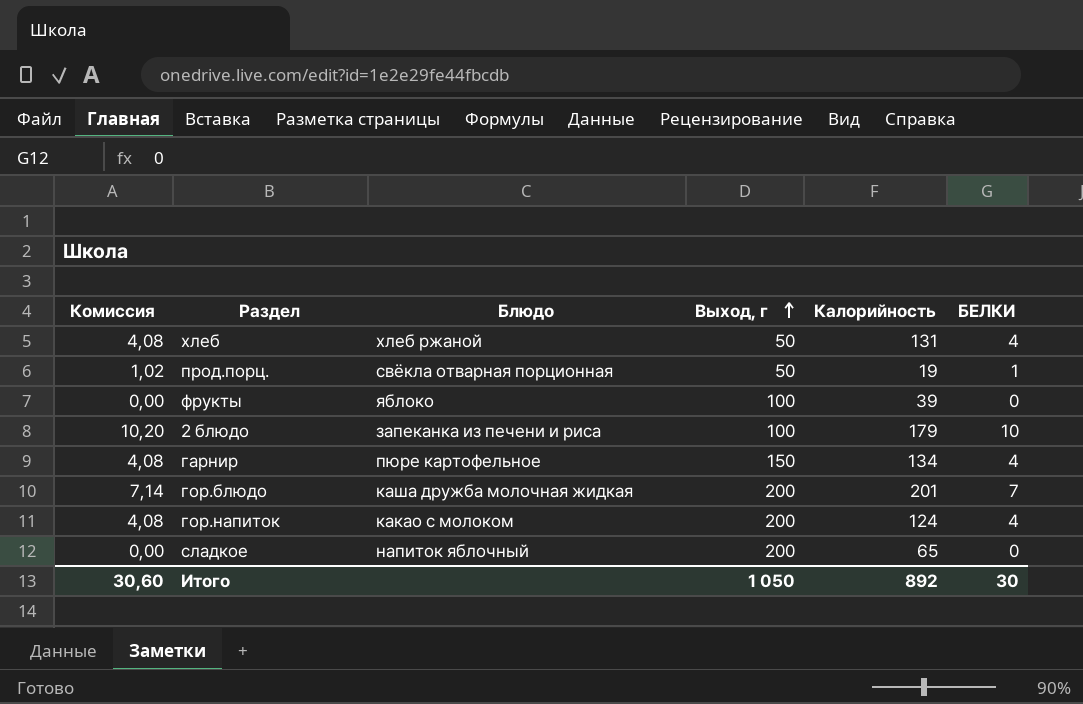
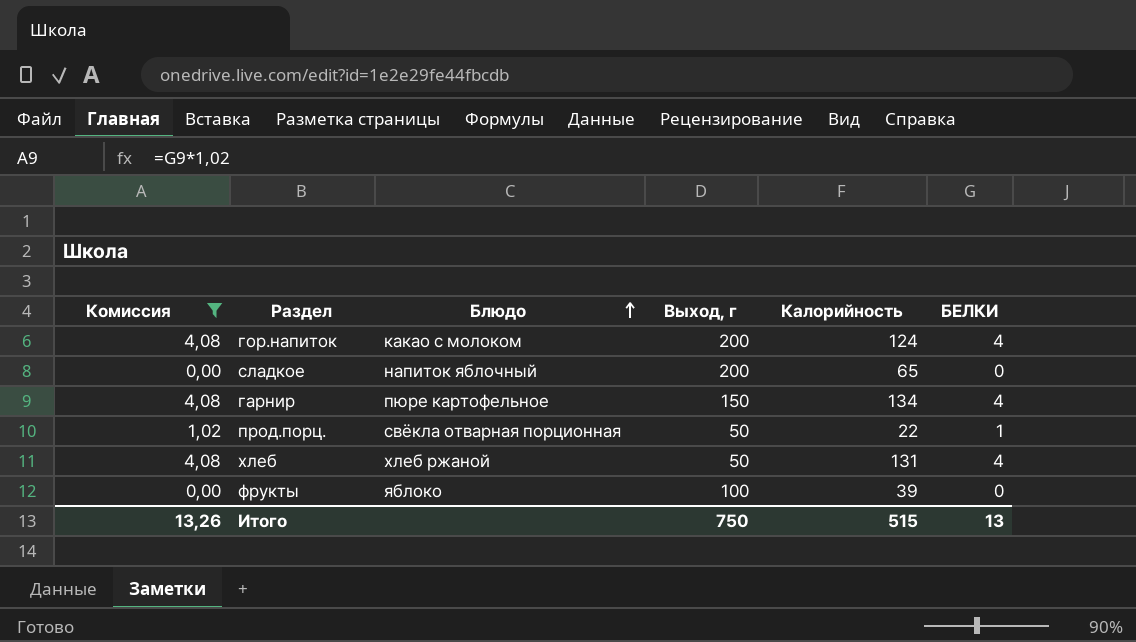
filter: none -> Комиссия <= 4,08
row order: Выход, г ascending -> Блюдо ascending
прод.порц. | Калорийность: 19 -> 22
Итого | Комиссия: 30,60 -> 13,26
Итого | Выход, г: 1 050 -> 750
Итого | Калорийность: 892 -> 515
Итого | БЕЛКИ: 30 -> 13

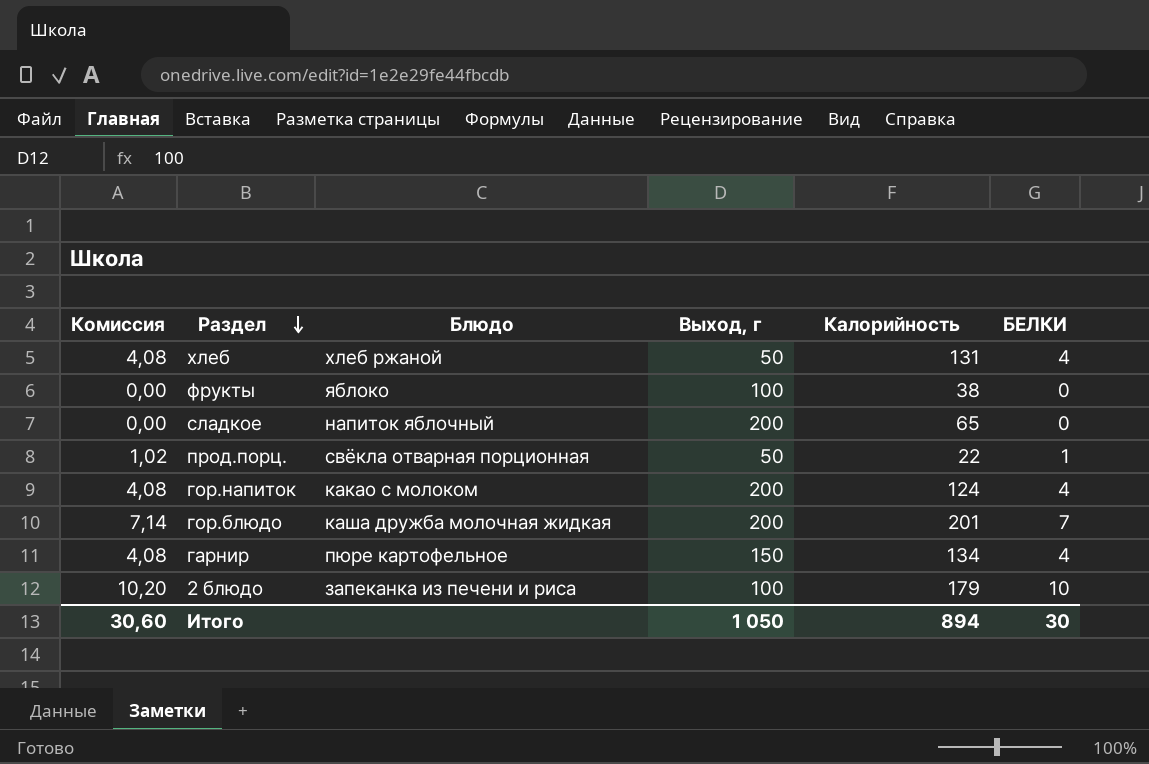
filter: Комиссия <= 4,08 -> none
row order: Блюдо ascending -> Раздел descending
фрукты | Калорийность: 39 -> 38
Итого | Комиссия: 13,26 -> 30,60
Итого | Выход, г: 750 -> 1 050
Итого | Калорийность: 515 -> 894
Итого | БЕЛКИ: 13 -> 30

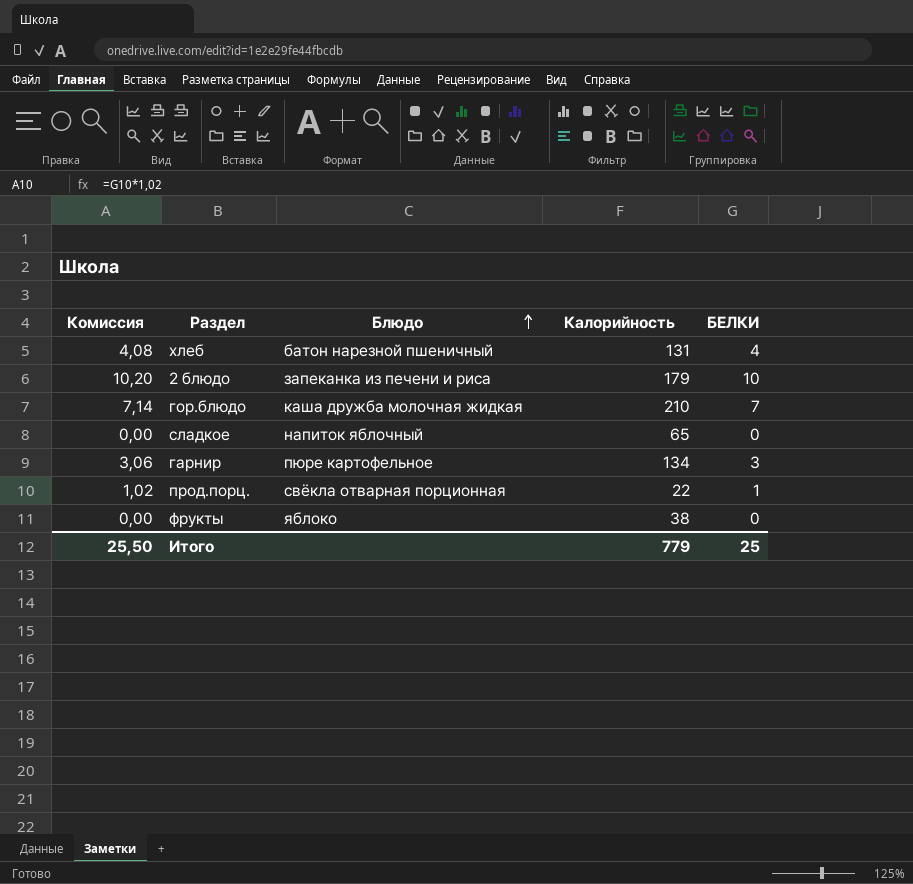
row order: Раздел descending -> Блюдо ascending
column Выход, г | position: 4 -> none
row гор.напиток: 4,08 | какао с молоком | 200 | 124 | 4 -> none
хлеб | Блюдо: хлеб ржаной -> батон нарезной пшеничный
гор.блюдо | Калорийность: 201 -> 210
гарнир | Комиссия: 4,08 -> 3,06
гарнир | БЕЛКИ: 4 -> 3
Итого | Комиссия: 30,60 -> 25,50
Итого | Калорийность: 894 -> 779
Итого | БЕЛКИ: 30 -> 25

